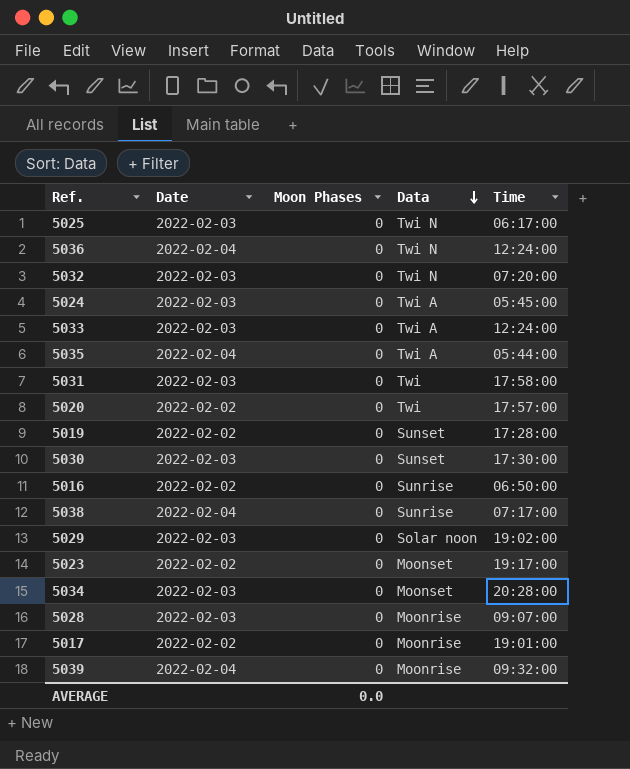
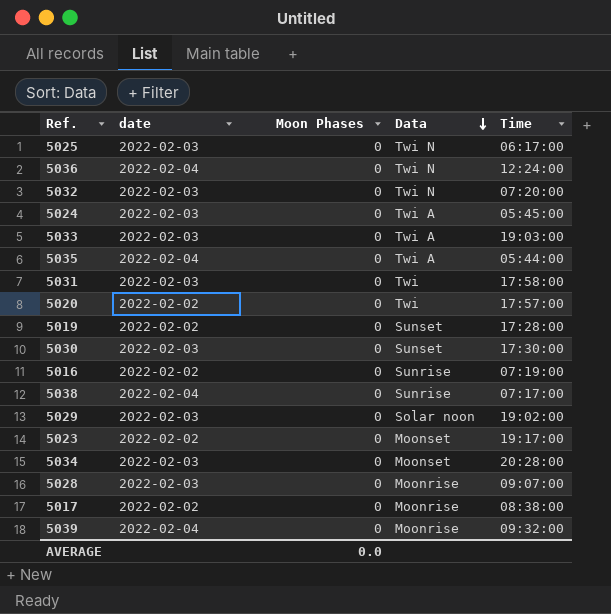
column name: Date -> date
5033 | Time: 12:24:00 -> 19:03:00
5016 | Time: 06:50:00 -> 07:19:00
5017 | Time: 19:01:00 -> 08:38:00

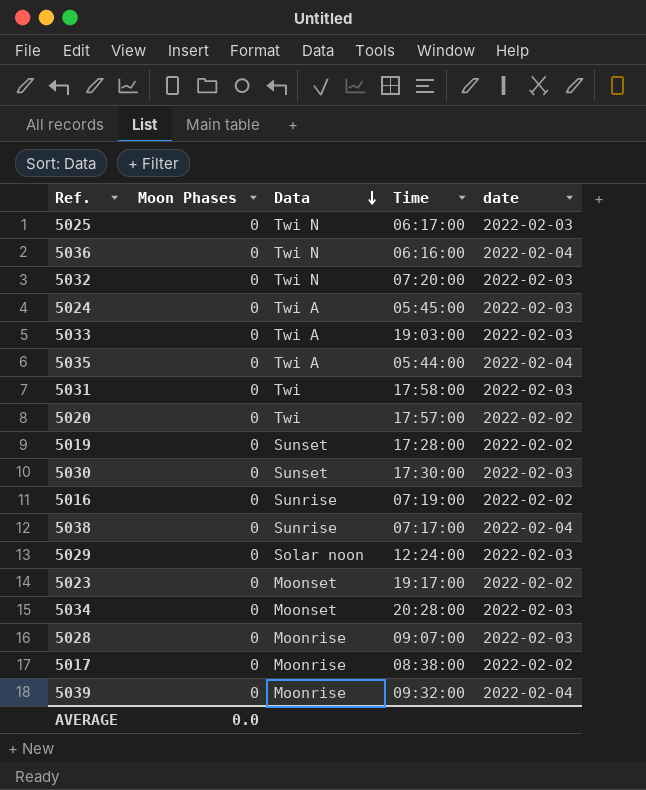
column date | position: 2 -> 5
5036 | Time: 12:24:00 -> 06:16:00
5029 | Time: 19:02:00 -> 12:24:00

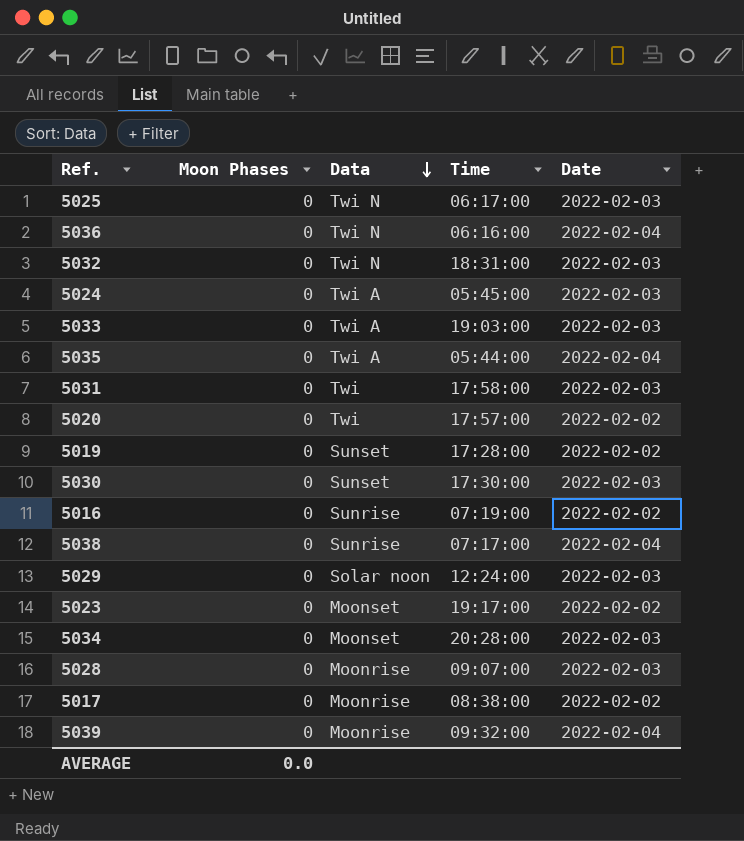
column name: date -> Date
5032 | Time: 07:20:00 -> 18:31:00

